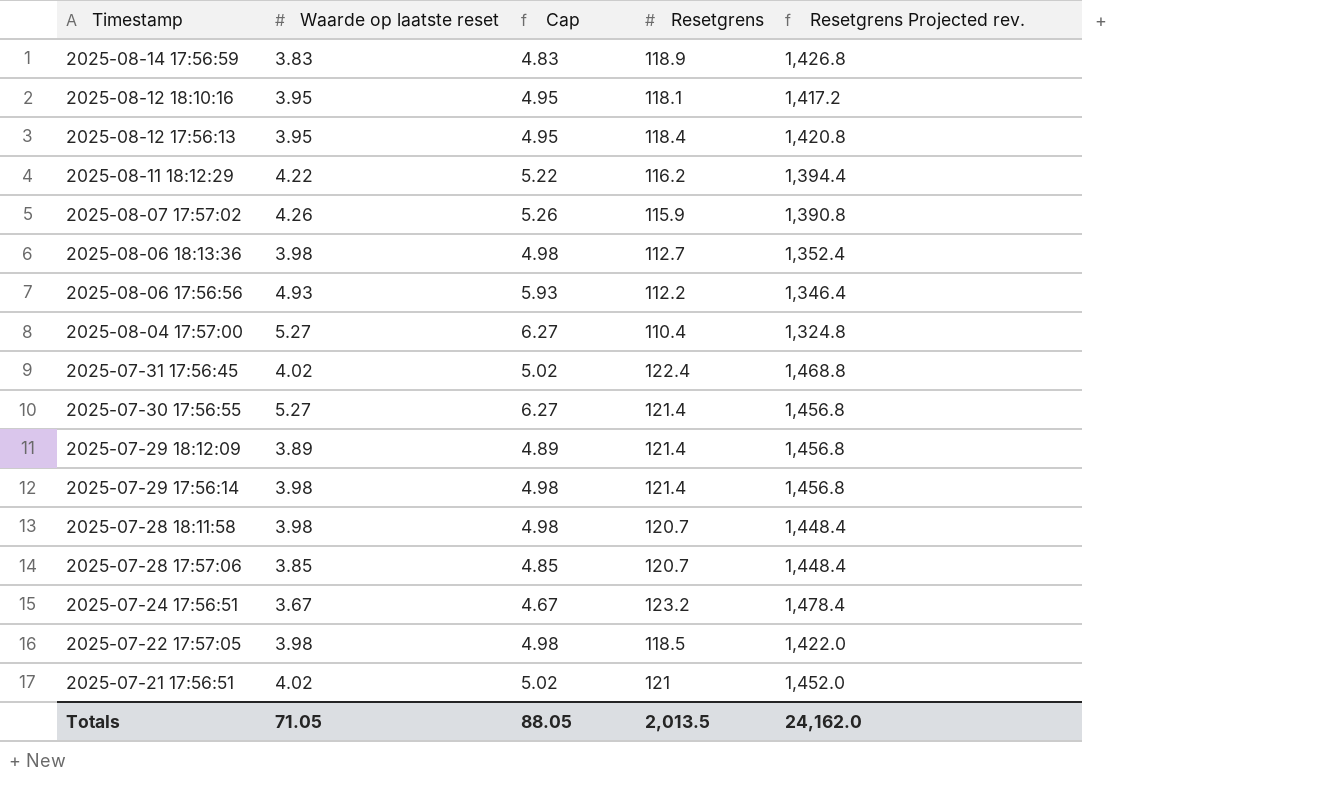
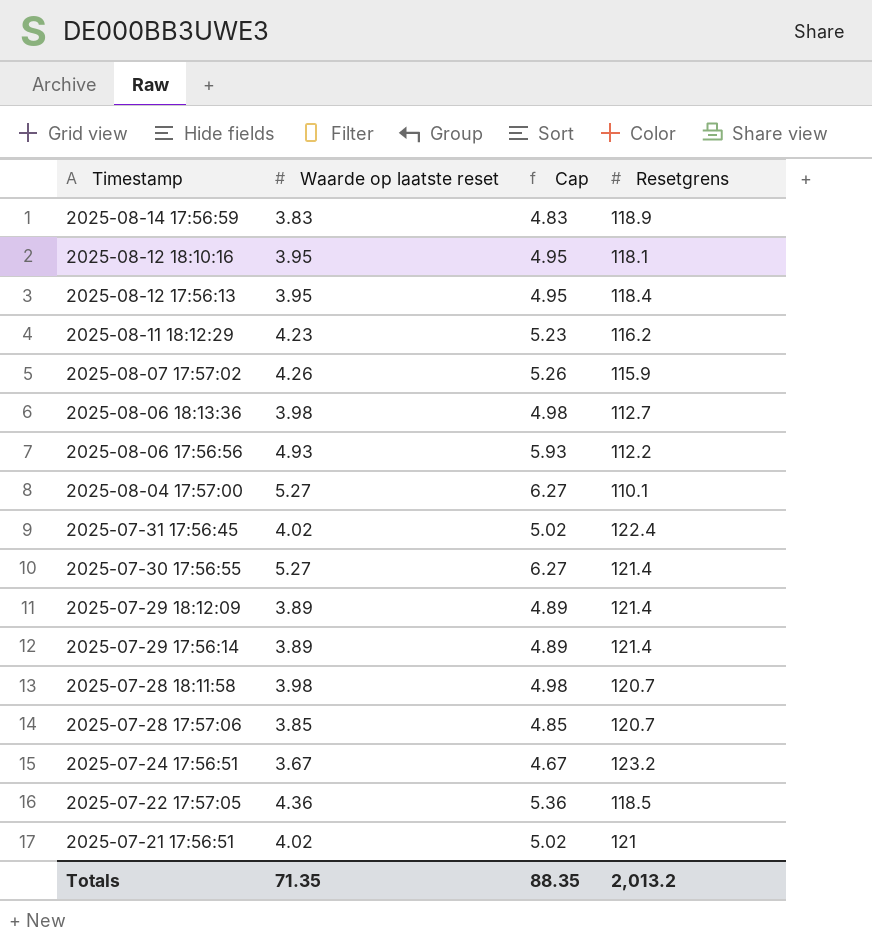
column Resetgrens Projected rev. | formula: [Resetgrens] * 12 -> none
2025-08-11 18:12:29 | Waarde op laatste reset: 4.22 -> 4.23
2025-08-11 18:12:29 | Cap: 5.22 -> 5.23
2025-08-04 17:57:00 | Resetgrens: 110.4 -> 110.1
2025-07-29 17:56:14 | Waarde op laatste reset: 3.98 -> 3.89
2025-07-29 17:56:14 | Cap: 4.98 -> 4.89
2025-07-22 17:57:05 | Waarde op laatste reset: 3.98 -> 4.36
2025-07-22 17:57:05 | Cap: 4.98 -> 5.36
Totals | Waarde op laatste reset: 71.05 -> 71.35
Totals | Cap: 88.05 -> 88.35
Totals | Resetgrens: 2,013.5 -> 2,013.2

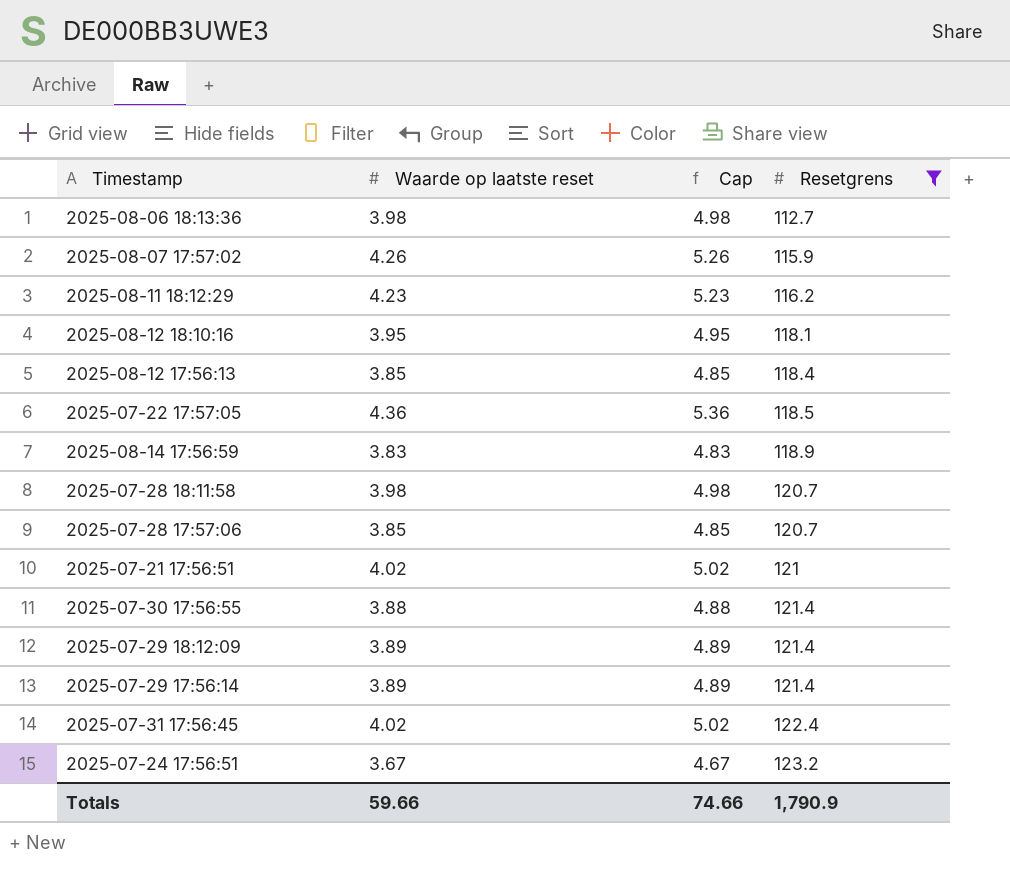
filter: none -> Resetgrens >= 112.7
row order: Timestamp descending -> Resetgrens ascending
2025-08-12 17:56:13 | Waarde op laatste reset: 3.95 -> 3.85
2025-08-12 17:56:13 | Cap: 4.95 -> 4.85
2025-07-30 17:56:55 | Waarde op laatste reset: 5.27 -> 3.88
2025-07-30 17:56:55 | Cap: 6.27 -> 4.88
Totals | Waarde op laatste reset: 71.35 -> 59.66
Totals | Cap: 88.35 -> 74.66
Totals | Resetgrens: 2,013.2 -> 1,790.9

